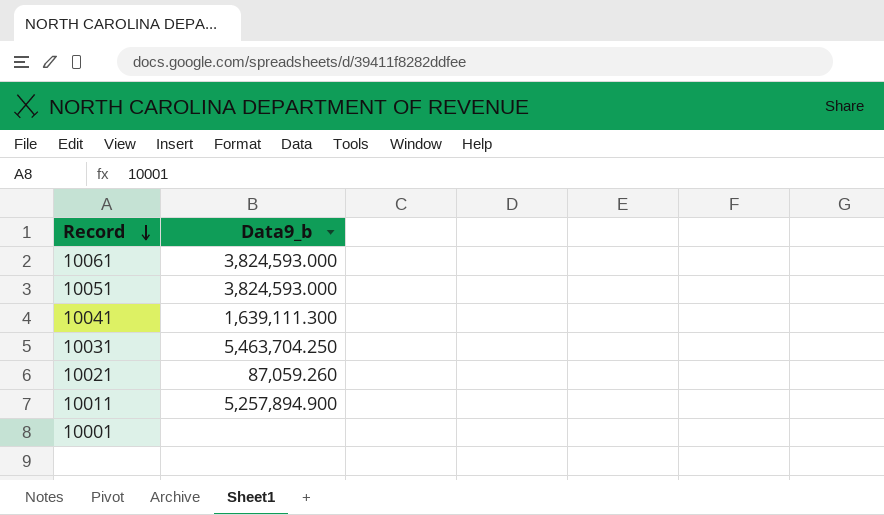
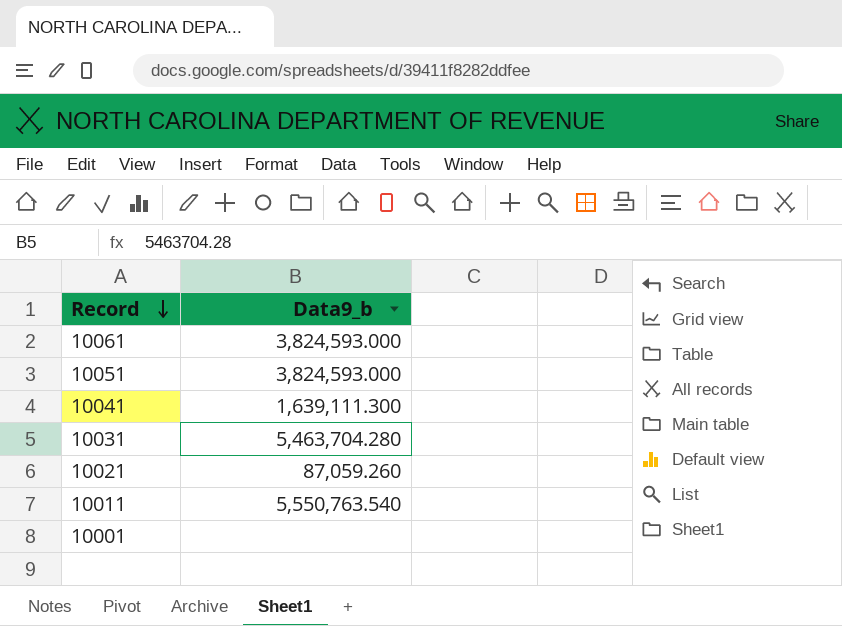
10031 | Data9_b: 5,463,704.250 -> 5,463,704.280
10011 | Data9_b: 5,257,894.900 -> 5,550,763.540

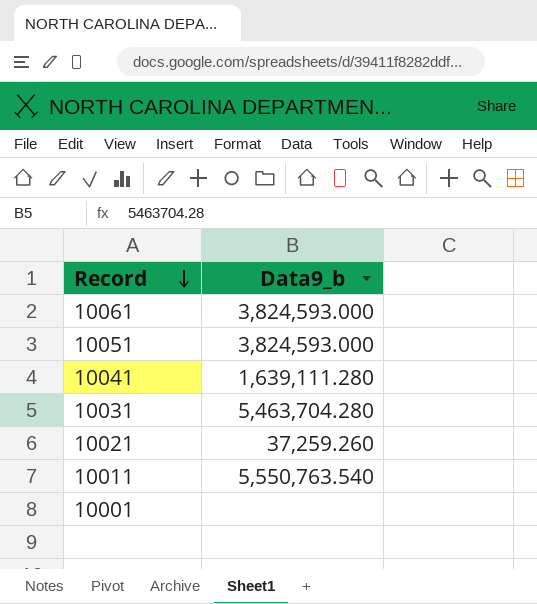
10041 | Data9_b: 1,639,111.300 -> 1,639,111.280
10021 | Data9_b: 87,059.260 -> 37,259.260

